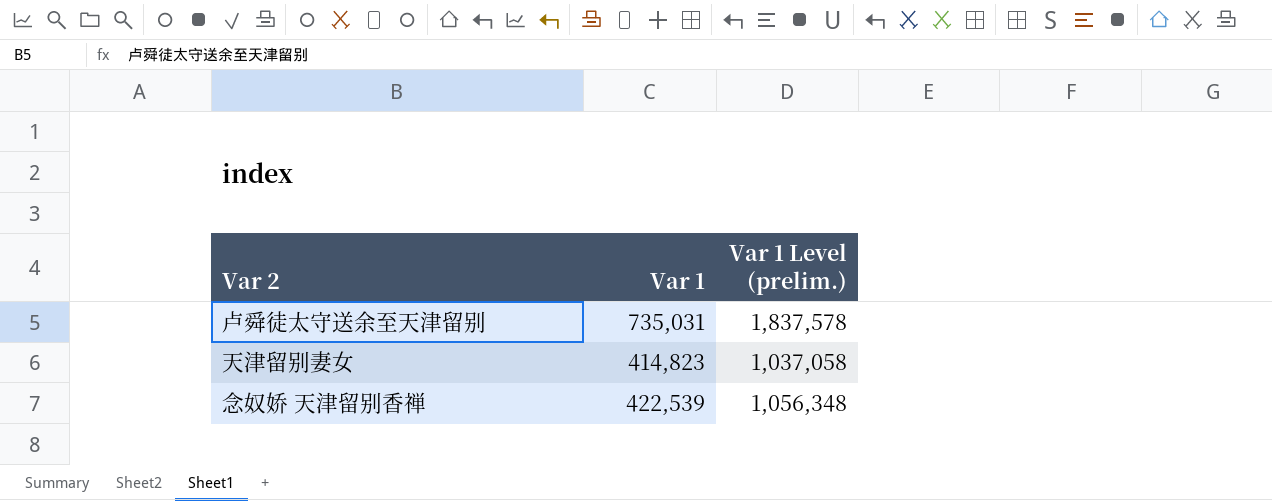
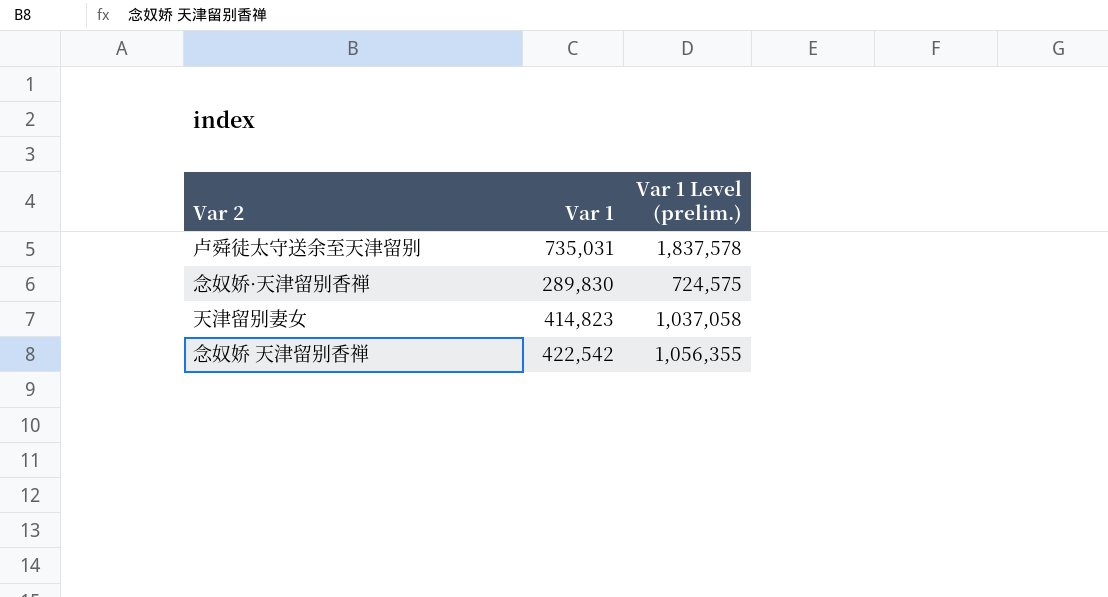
row 念奴娇·天津留别香禅: none -> 289,830 | 724,575
念奴娇 天津留别香禅 | Var 1: 422,539 -> 422,542
念奴娇 天津留别香禅 | Var 1 Level (prelim.): 1,056,348 -> 1,056,355

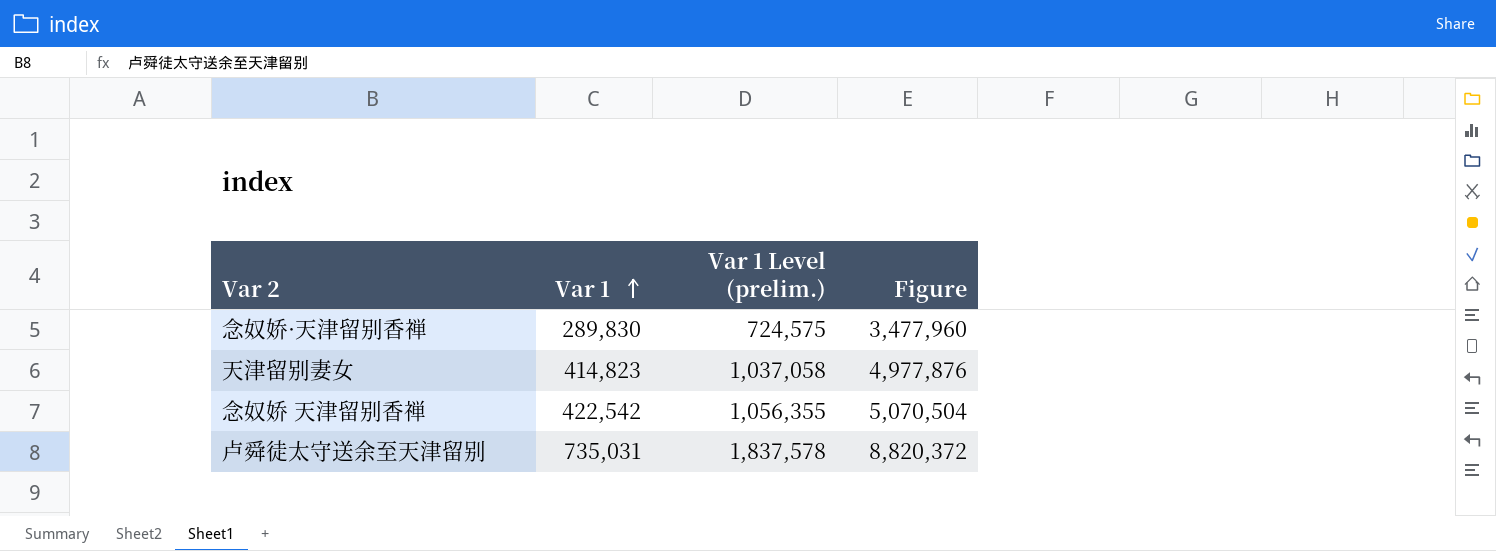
row order: none -> Var 1 ascending
column Figure | formula: none -> [Var 1] * 12

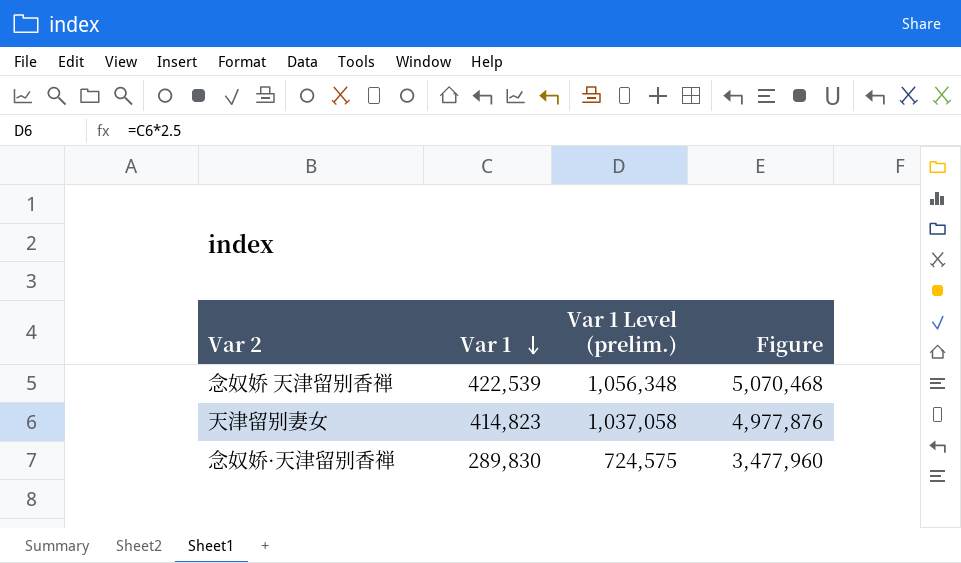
row order: Var 1 ascending -> Var 1 descending
row 卢舜徒太守送余至天津留别: 735,031 | 1,837,578 | 8,820,372 -> none
念奴娇 天津留别香禅 | Var 1: 422,542 -> 422,539
念奴娇 天津留别香禅 | Var 1 Level (prelim.): 1,056,355 -> 1,056,348
念奴娇 天津留别香禅 | Figure: 5,070,504 -> 5,070,468

